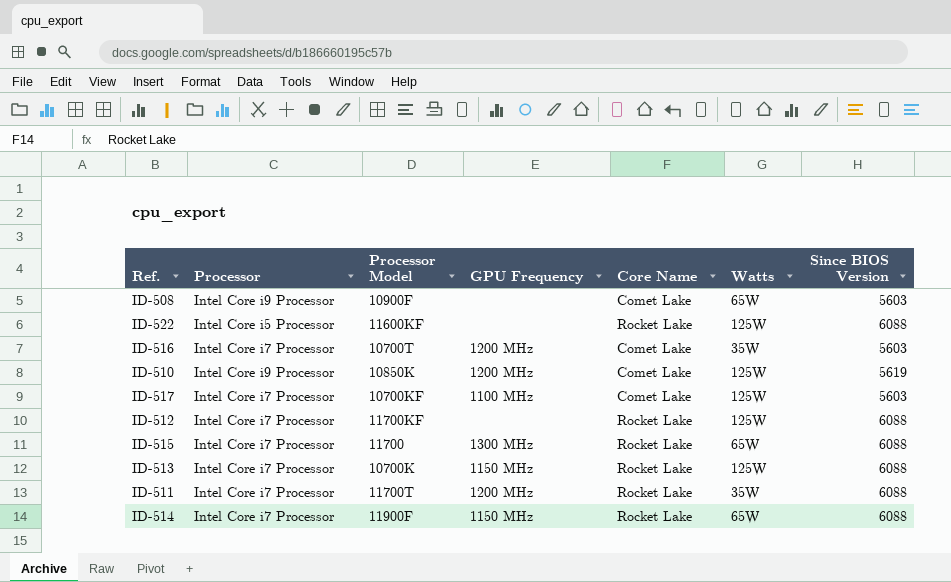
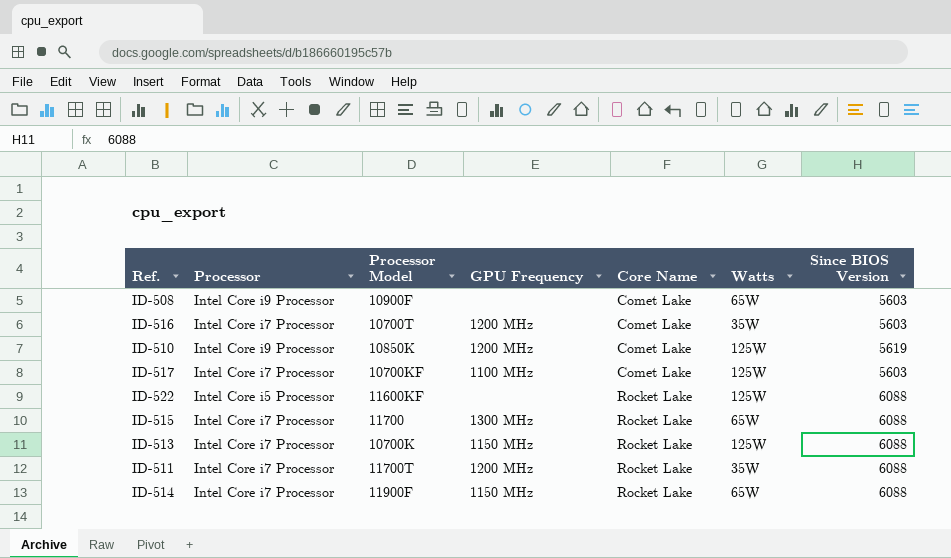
row order: none -> Core Name ascending
row ID-512: Intel Core i7 Processor | 11700KF | none | Rocket Lake | 125W | 6088 -> none

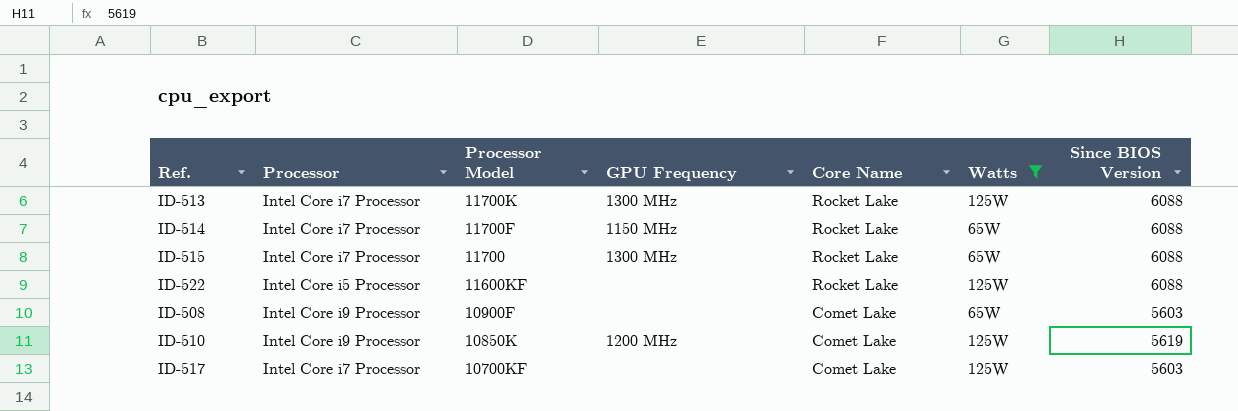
filter: none -> Watts != 35W
row order: Core Name ascending -> Processor Model descending
ID-513 | Processor Model: 10700K -> 11700K
ID-513 | GPU Frequency: 1150 MHz -> 1300 MHz
ID-514 | Processor Model: 11900F -> 11700F
ID-517 | GPU Frequency: 1100 MHz -> none

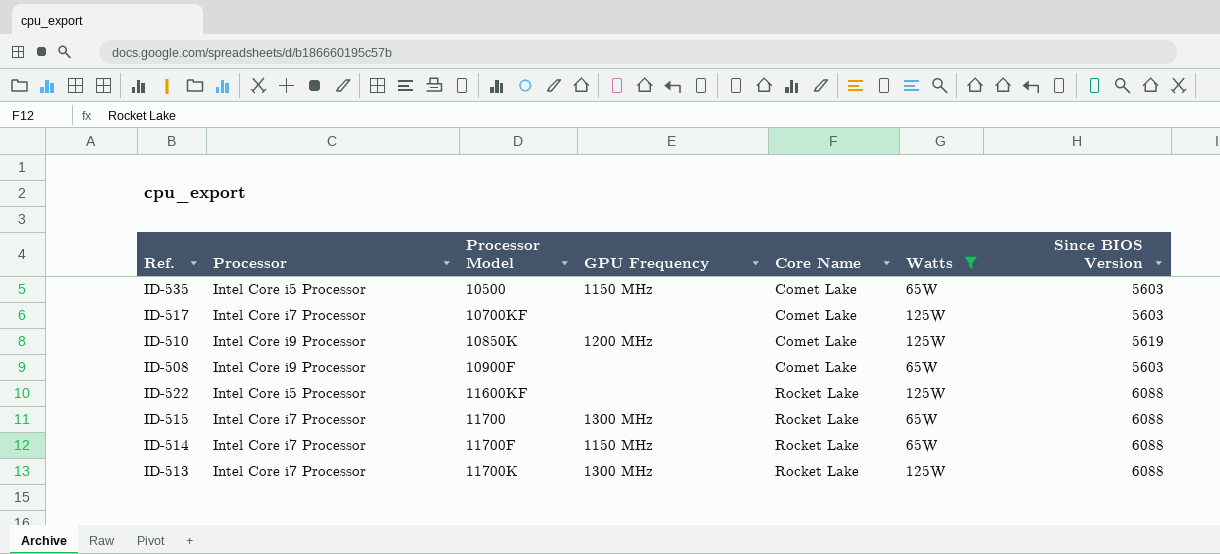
row order: Processor Model descending -> Processor Model ascending
row ID-535: none -> Intel Core i5 Processor | 10500 | 1150 MHz | Comet Lake | 65W | 5603

